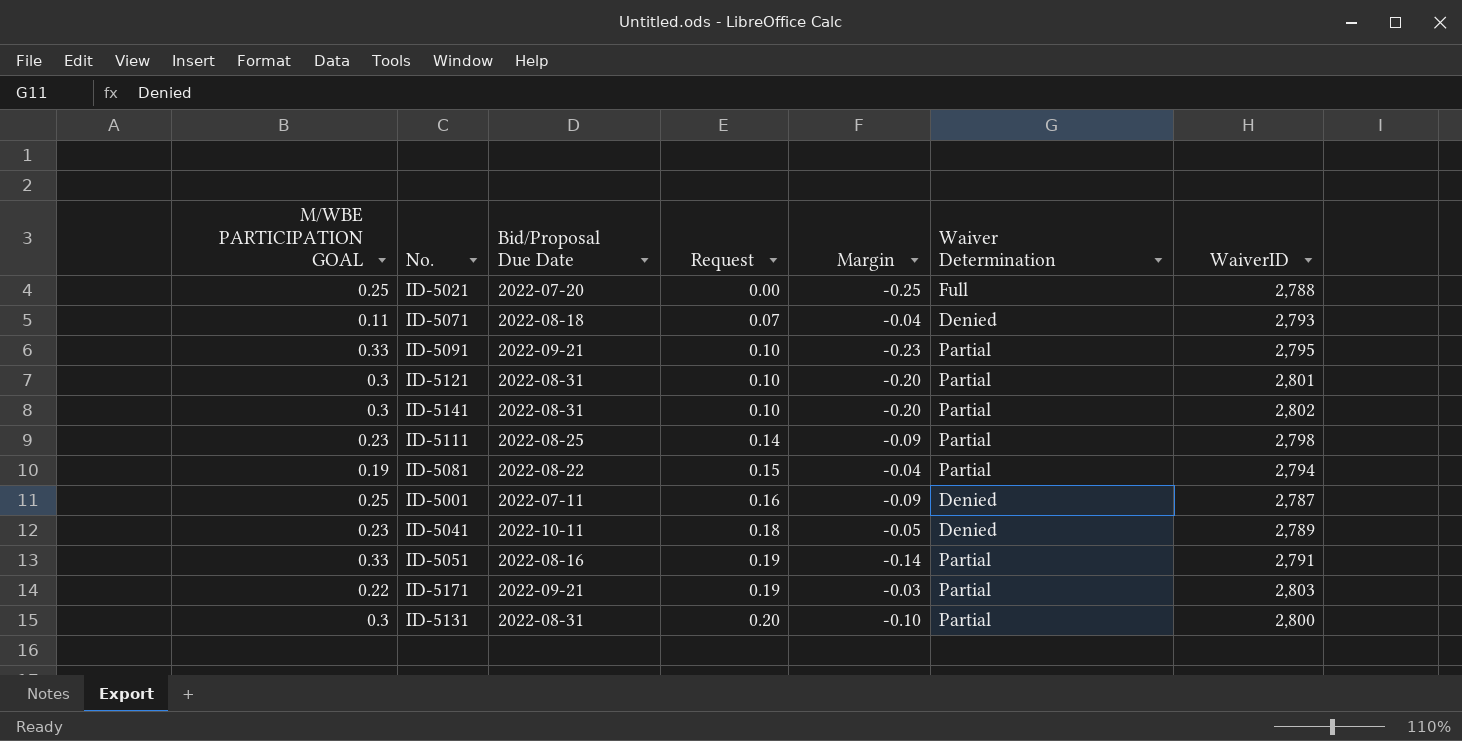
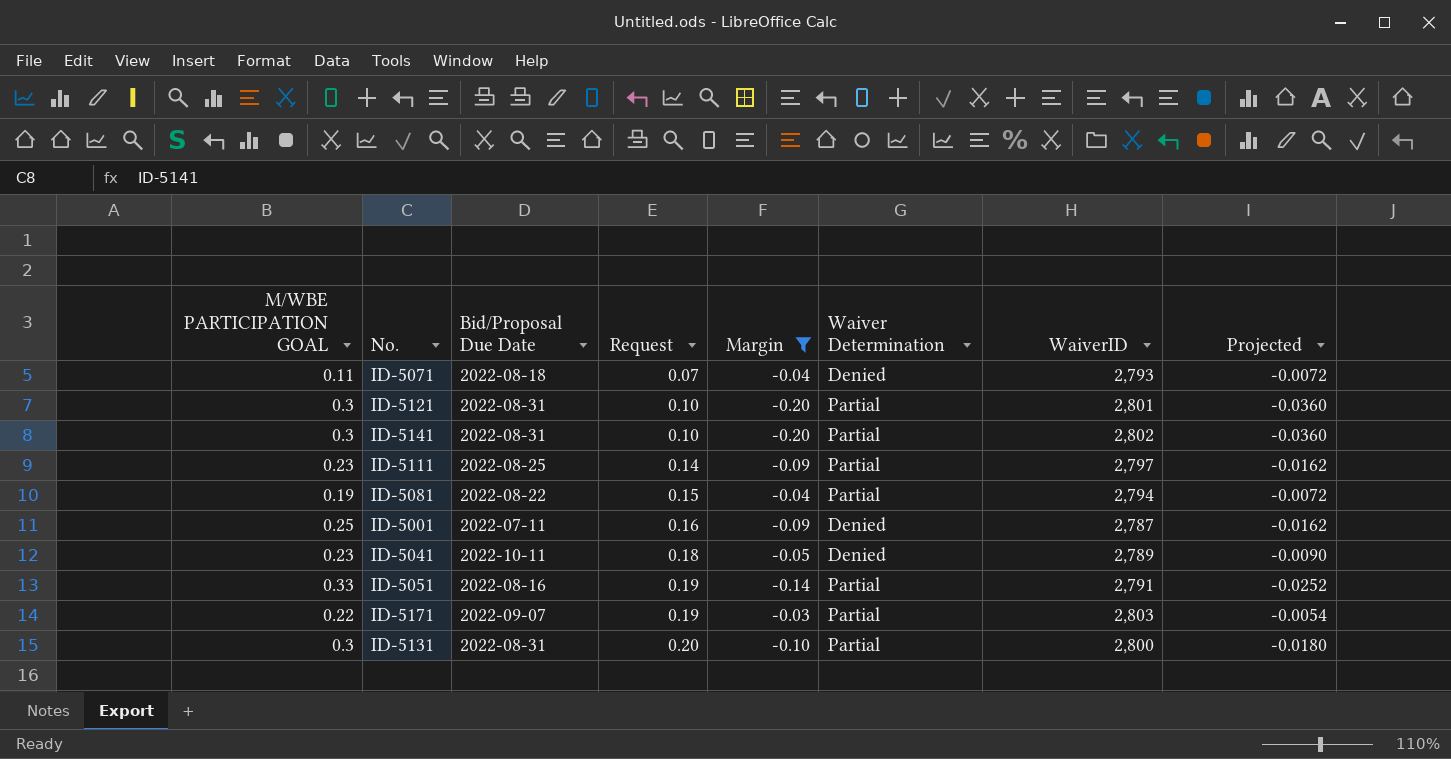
filter: none -> Margin >= -0.20
column Projected | formula: none -> [Margin] * 0.18
ID-5111 | WaiverID: 2,798 -> 2,797
ID-5171 | Bid/Proposal Due Date: 2022-09-21 -> 2022-09-07

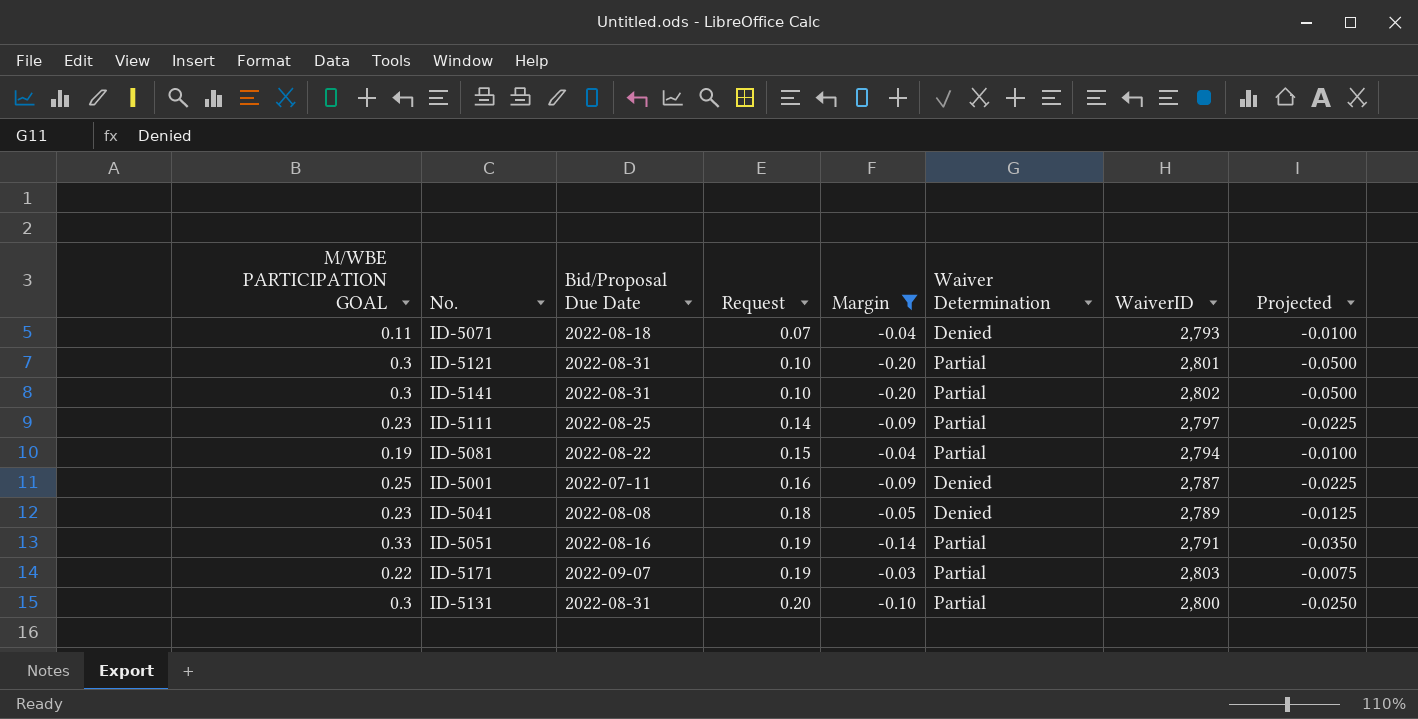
column Projected | formula: [Margin] * 0.18 -> [Margin] * 0.25
ID-5041 | Bid/Proposal Due Date: 2022-10-11 -> 2022-08-08

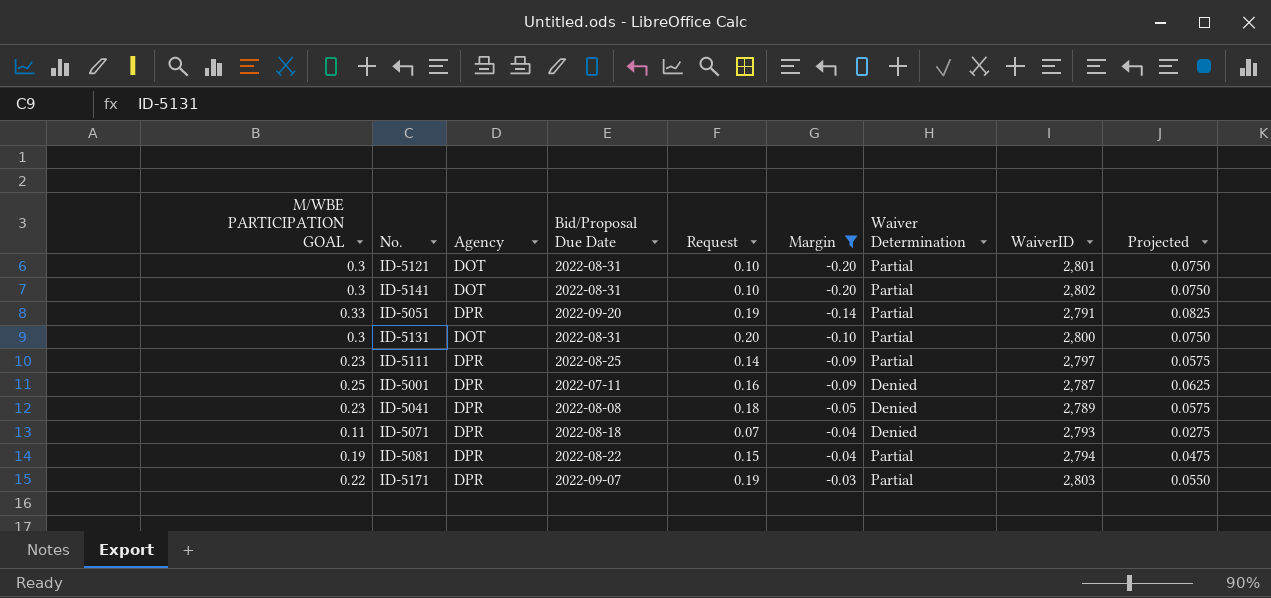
row order: Request ascending -> Margin ascending
column Agency | position: none -> 3
column Projected | formula: [Margin] * 0.25 -> [M/WBE PARTICIPATION GOAL] * 0.25
ID-5051 | Bid/Proposal Due Date: 2022-08-16 -> 2022-09-20

